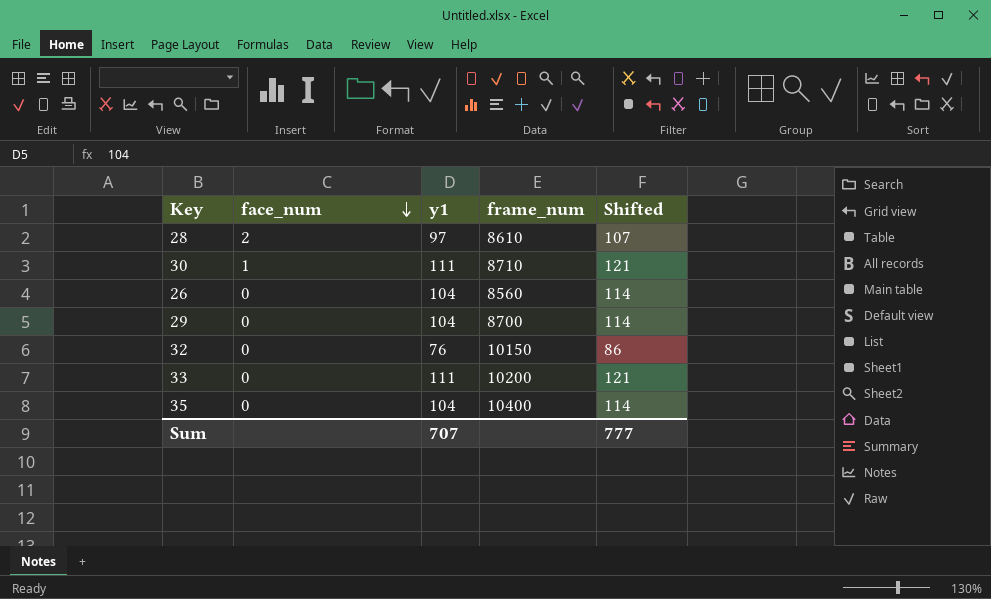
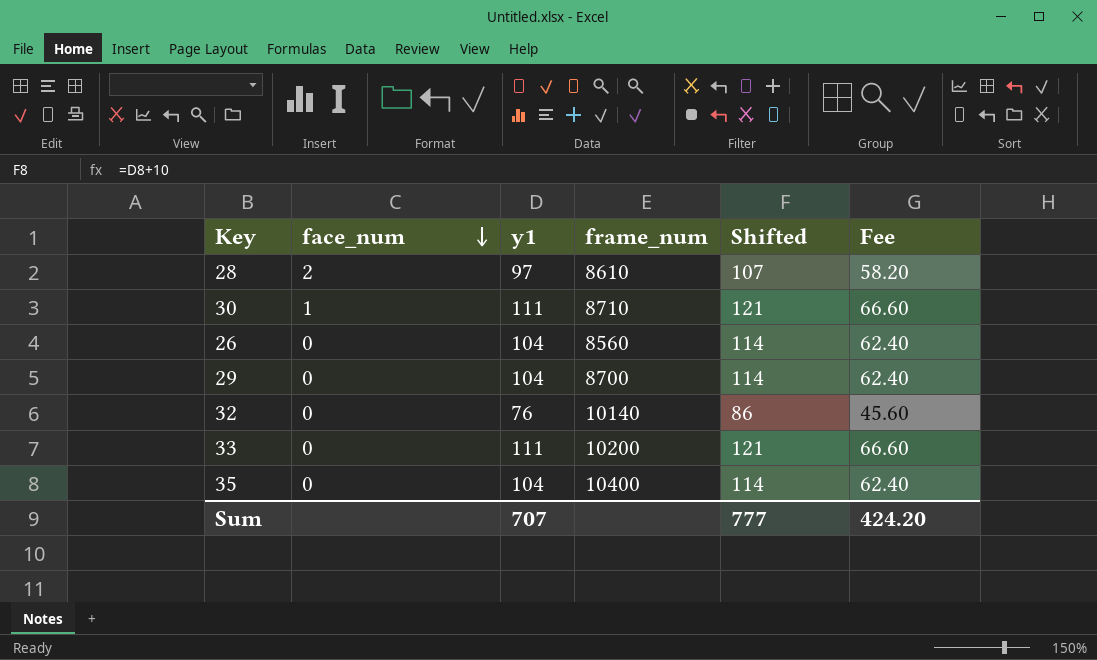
column Fee | formula: none -> [y1] * 0.6
32 | frame_num: 10150 -> 10140

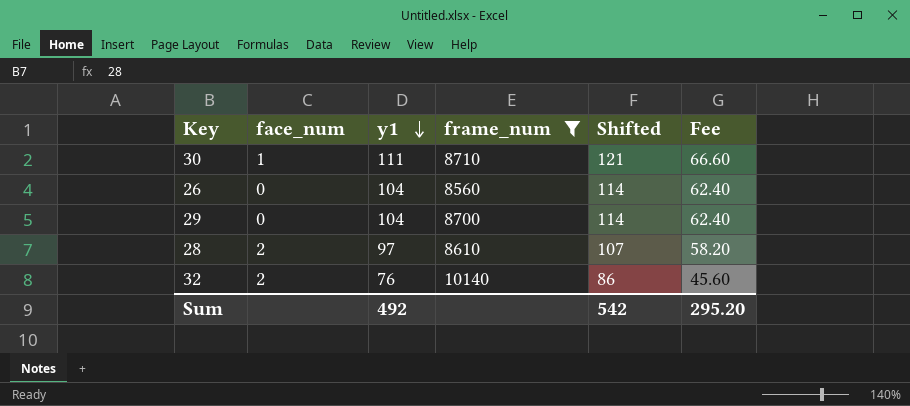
filter: none -> frame_num <= 10140
row order: face_num descending -> y1 descending
32 | face_num: 0 -> 2
Sum | y1: 707 -> 492
Sum | Shifted: 777 -> 542
Sum | Fee: 424.20 -> 295.20

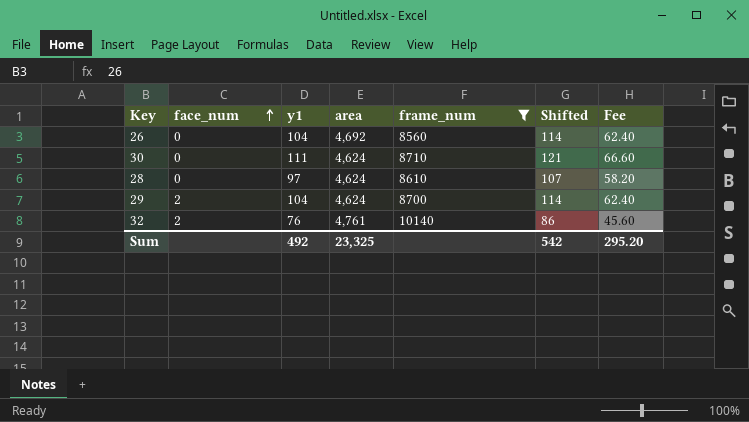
row order: y1 descending -> face_num ascending
column area | position: none -> 4
30 | face_num: 1 -> 0
28 | face_num: 2 -> 0
29 | face_num: 0 -> 2

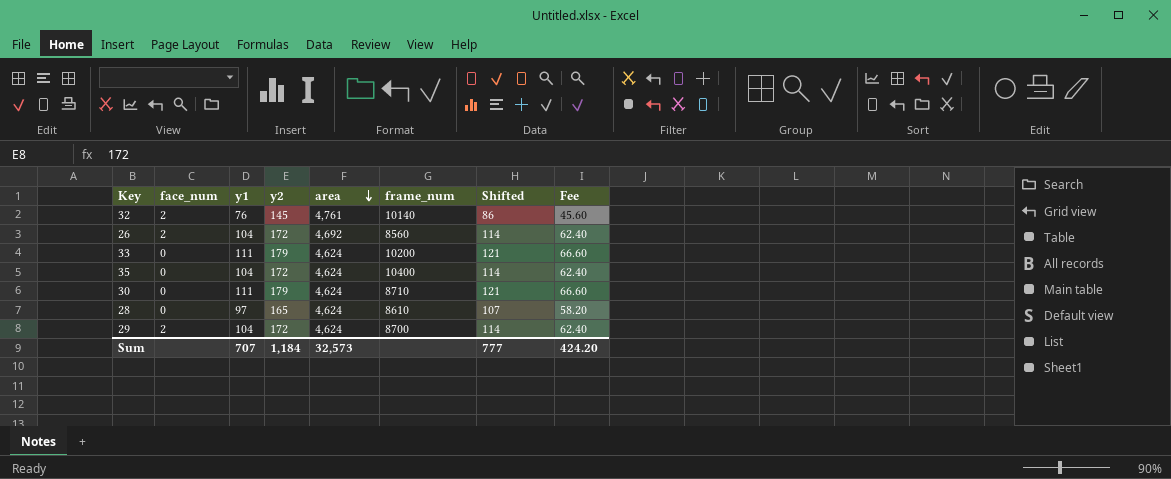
filter: frame_num <= 10140 -> none
row order: face_num ascending -> area descending
column y2 | position: none -> 4
26 | face_num: 0 -> 2
Sum | y1: 492 -> 707
Sum | area: 23,325 -> 32,573
Sum | Shifted: 542 -> 777
Sum | Fee: 295.20 -> 424.20

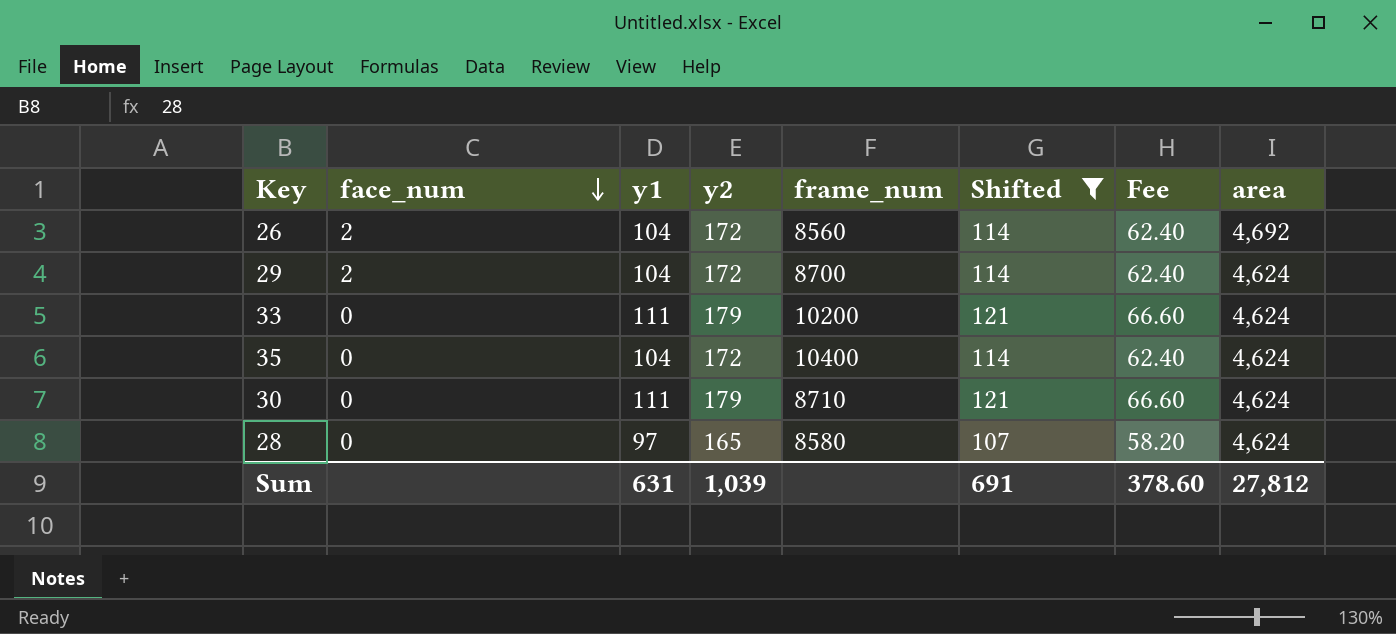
filter: none -> Shifted != 86
row order: area descending -> face_num descending
column area | position: 5 -> 8
28 | frame_num: 8610 -> 8580
Sum | y1: 707 -> 631
Sum | y2: 1,184 -> 1,039
Sum | Shifted: 777 -> 691
Sum | Fee: 424.20 -> 378.60
Sum | area: 32,573 -> 27,812

